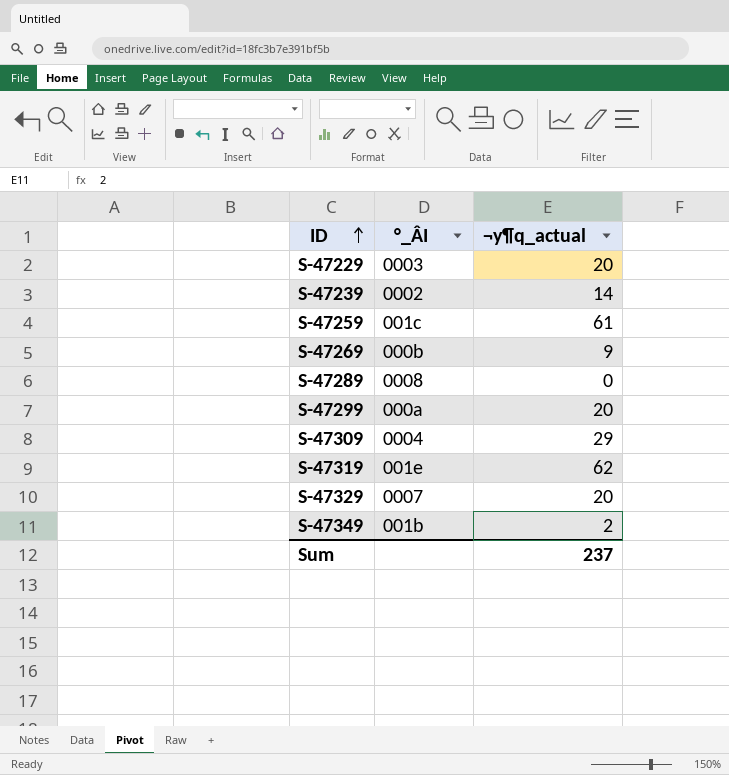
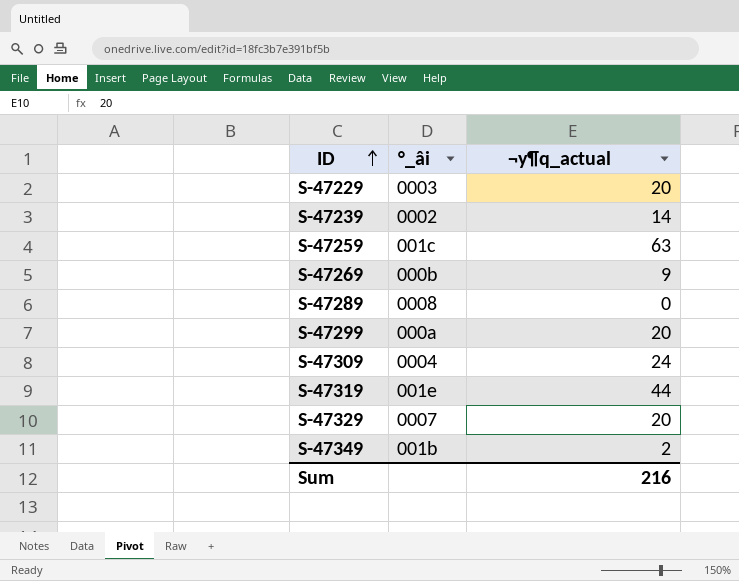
column name: °_ÂI -> °_âi
S-47259 | ¬y¶q_actual: 61 -> 63
S-47309 | ¬y¶q_actual: 29 -> 24
S-47319 | ¬y¶q_actual: 62 -> 44
Sum | ¬y¶q_actual: 237 -> 216

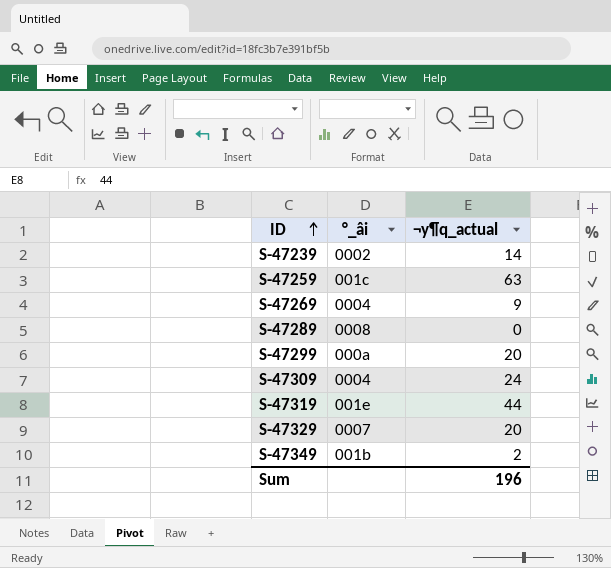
row S-47229: 0003 | 20 -> none
S-47269 | °_âi: 000b -> 0004
Sum | ¬y¶q_actual: 216 -> 196

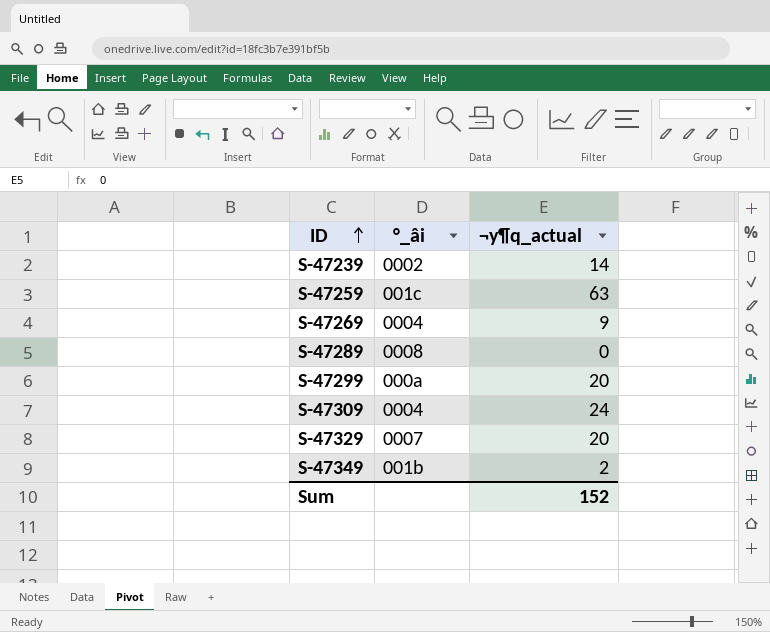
row S-47319: 001e | 44 -> none
Sum | ¬y¶q_actual: 196 -> 152

